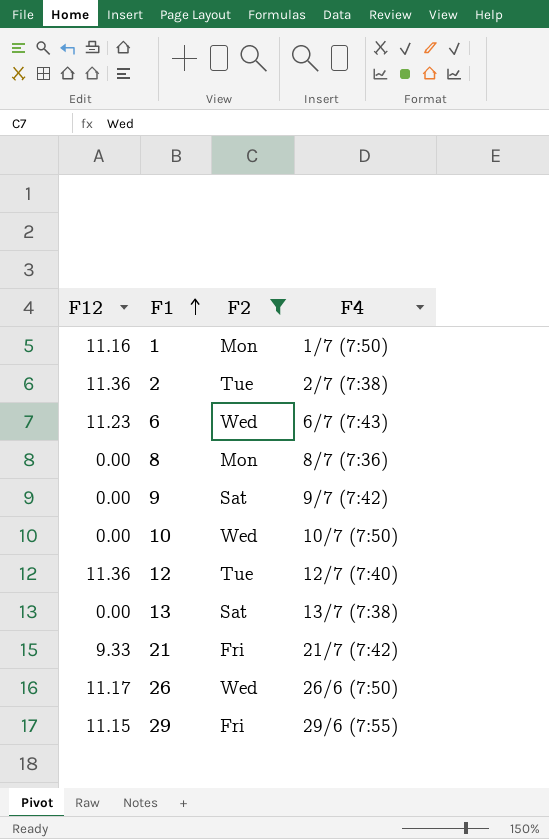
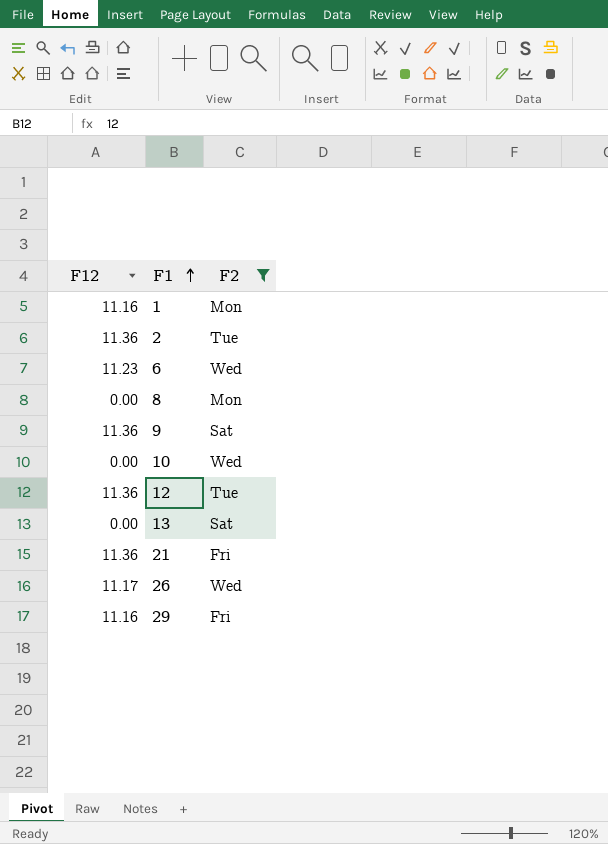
column F4 | position: 4 -> none
9 | F12: 0.00 -> 11.36
21 | F12: 9.33 -> 11.36
29 | F12: 11.15 -> 11.16

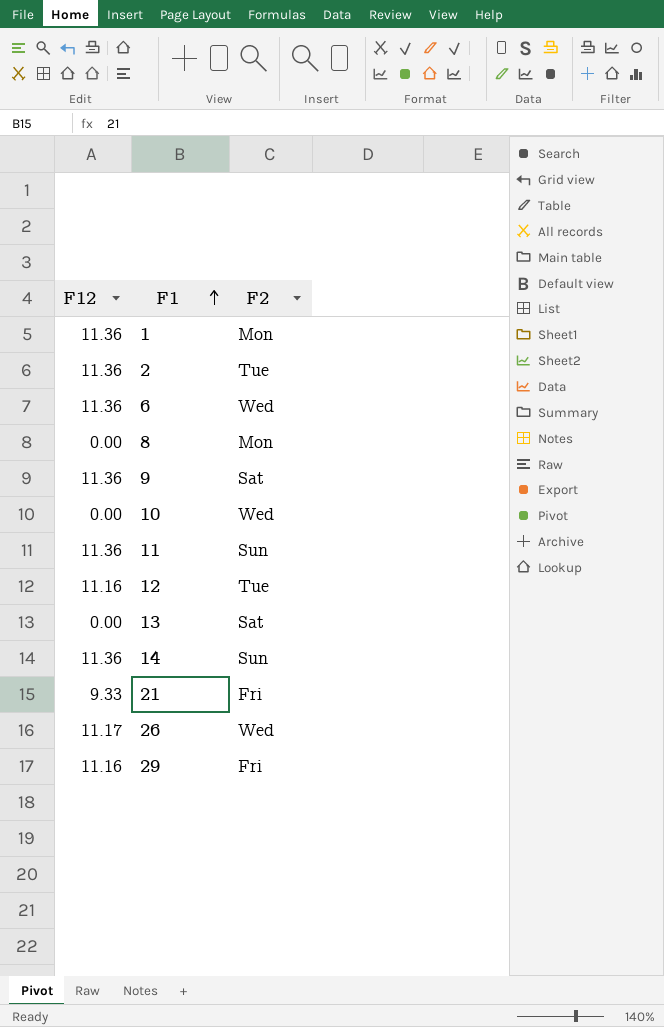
filter: F2 != Sun -> none
1 | F12: 11.16 -> 11.36
6 | F12: 11.23 -> 11.36
12 | F12: 11.36 -> 11.16
21 | F12: 11.36 -> 9.33

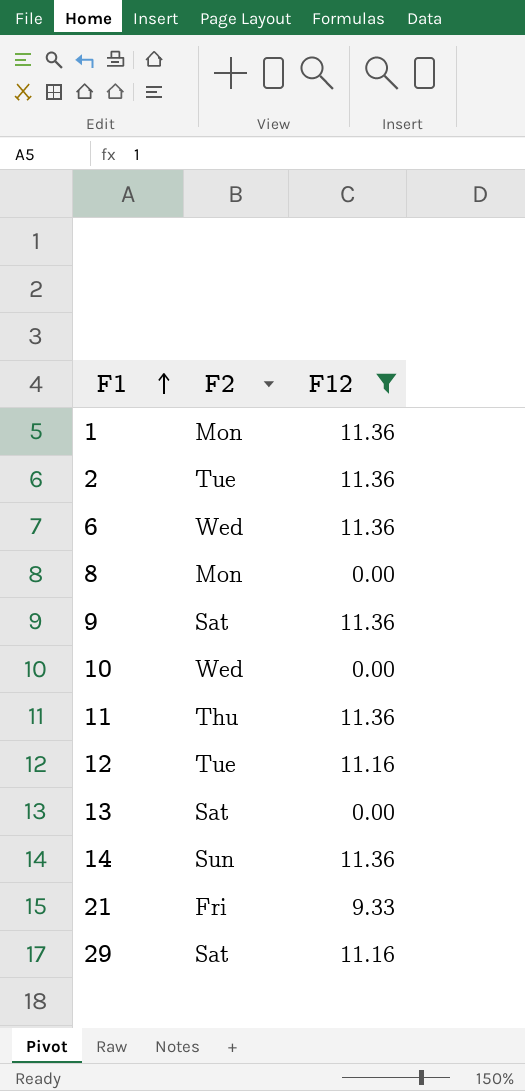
filter: none -> F12 != 11.17
column F12 | position: 1 -> 3
11 | F2: Sun -> Thu
29 | F2: Fri -> Sat

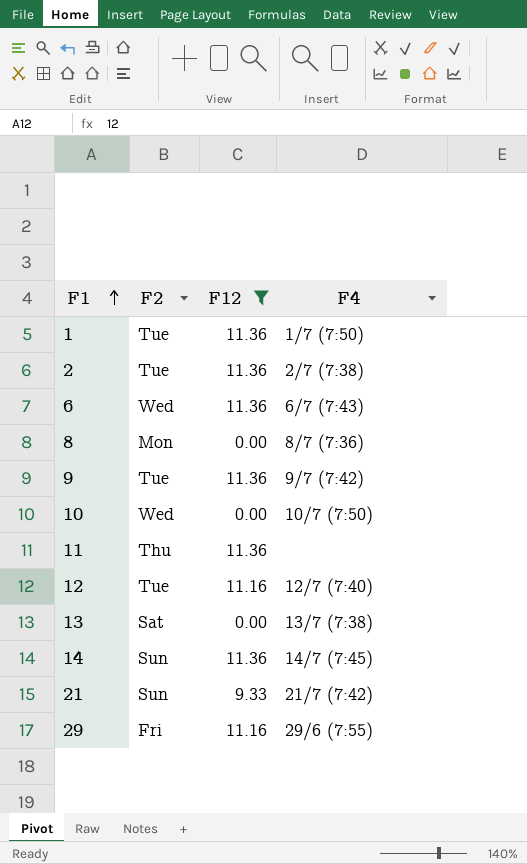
column F4 | position: none -> 4
1 | F2: Mon -> Tue
9 | F2: Sat -> Tue
21 | F2: Fri -> Sun
29 | F2: Sat -> Fri

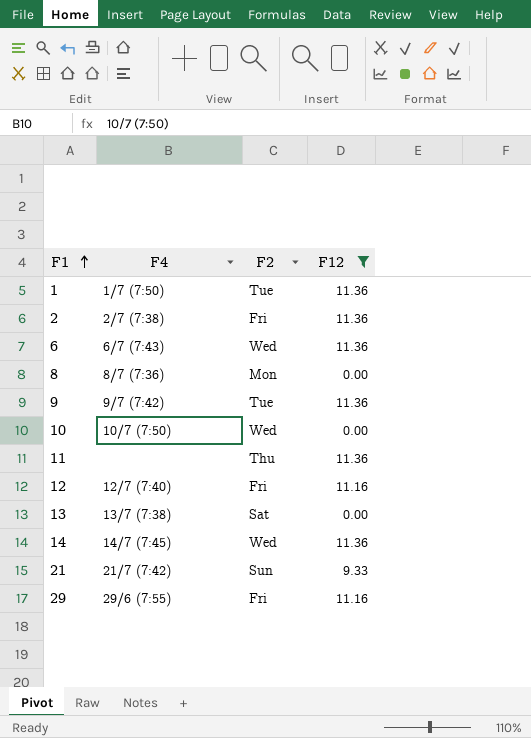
column F4 | position: 4 -> 2
2 | F2: Tue -> Fri
12 | F2: Tue -> Fri
14 | F2: Sun -> Wed

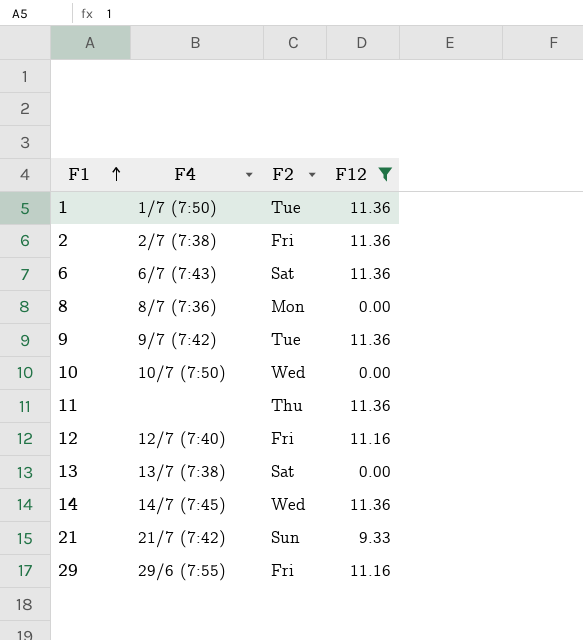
6 | F2: Wed -> Sat

